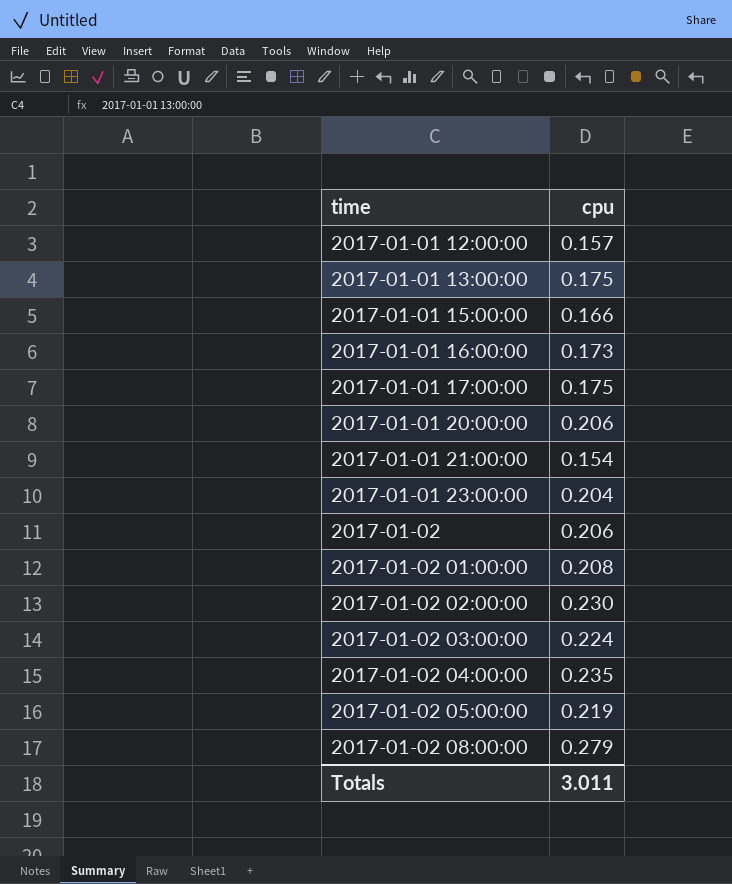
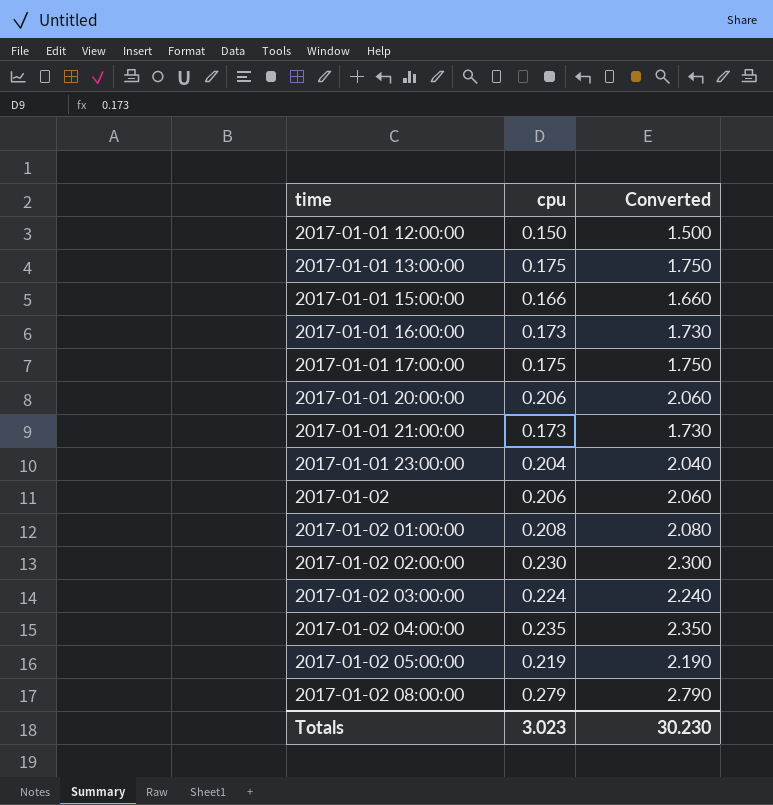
column Converted | formula: none -> [cpu] * 10
2017-01-01 12:00:00 | cpu: 0.157 -> 0.150
2017-01-01 21:00:00 | cpu: 0.154 -> 0.173
Totals | cpu: 3.011 -> 3.023

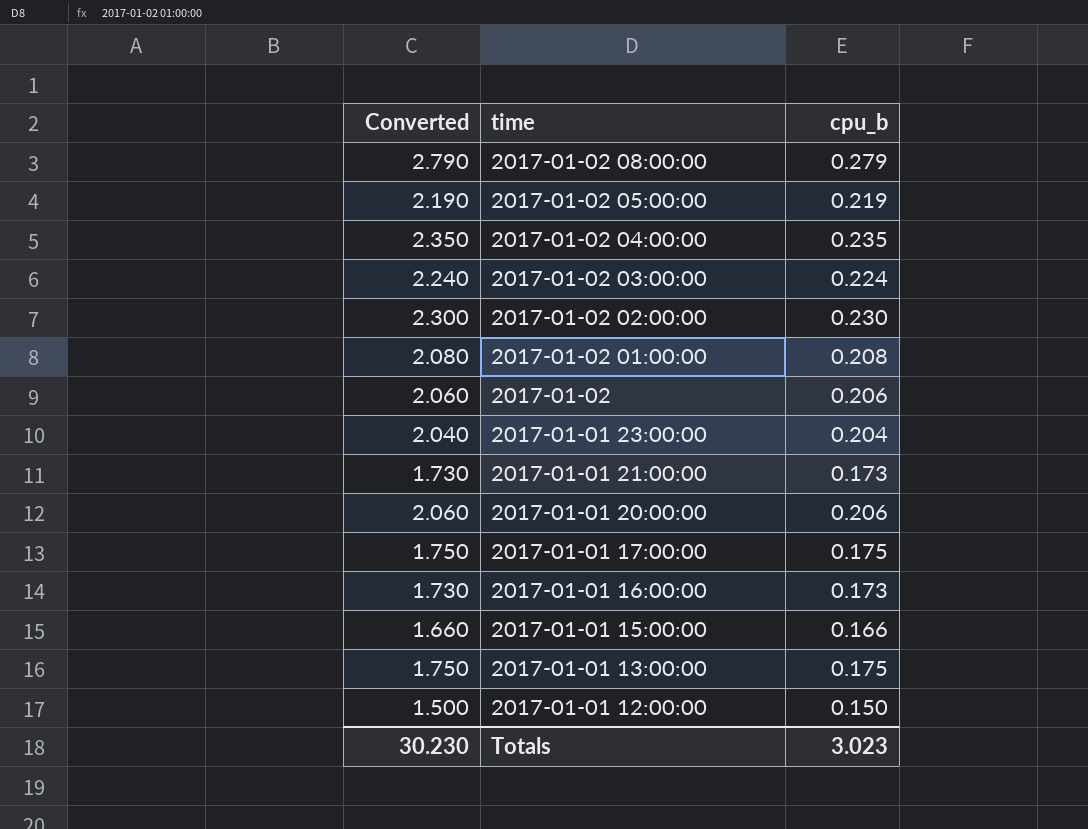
row order: time ascending -> time descending
column Converted | position: 3 -> 1
column name: cpu -> cpu_b

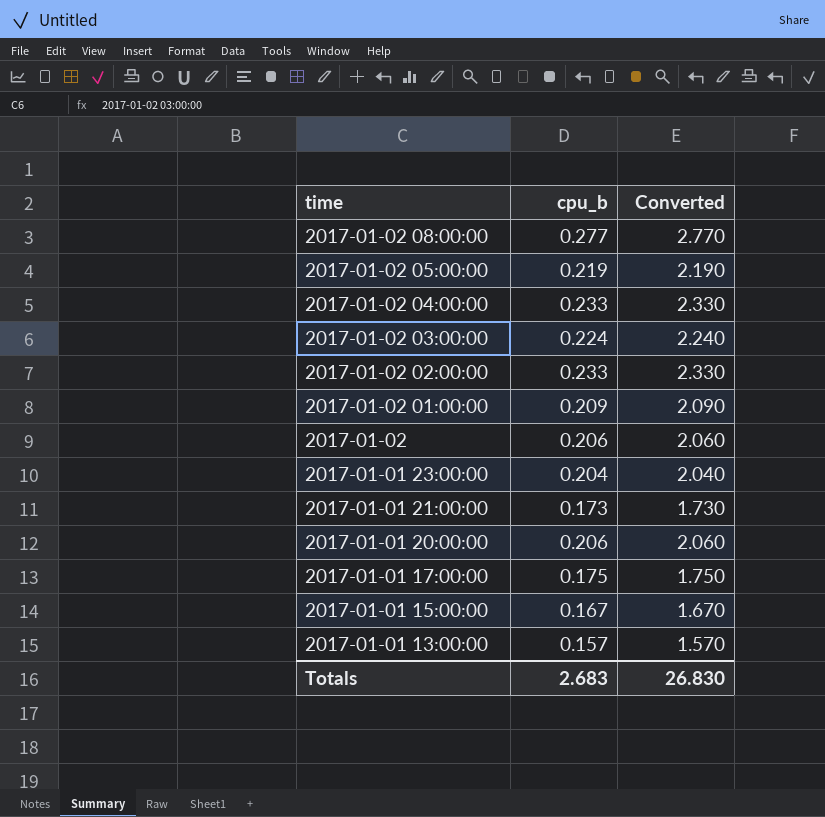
column Converted | position: 1 -> 3
row 2017-01-01 16:00:00: 1.730 | 0.173 -> none
row 2017-01-01 12:00:00: 1.500 | 0.150 -> none
2017-01-02 08:00:00 | cpu_b: 0.279 -> 0.277
2017-01-02 08:00:00 | Converted: 2.790 -> 2.770
2017-01-02 04:00:00 | cpu_b: 0.235 -> 0.233
2017-01-02 04:00:00 | Converted: 2.350 -> 2.330
2017-01-02 02:00:00 | cpu_b: 0.230 -> 0.233
2017-01-02 02:00:00 | Converted: 2.300 -> 2.330
2017-01-02 01:00:00 | cpu_b: 0.208 -> 0.209
2017-01-02 01:00:00 | Converted: 2.080 -> 2.090
2017-01-01 15:00:00 | cpu_b: 0.166 -> 0.167
2017-01-01 15:00:00 | Converted: 1.660 -> 1.670
2017-01-01 13:00:00 | cpu_b: 0.175 -> 0.157
2017-01-01 13:00:00 | Converted: 1.750 -> 1.570
Totals | cpu_b: 3.023 -> 2.683
Totals | Converted: 30.230 -> 26.830

